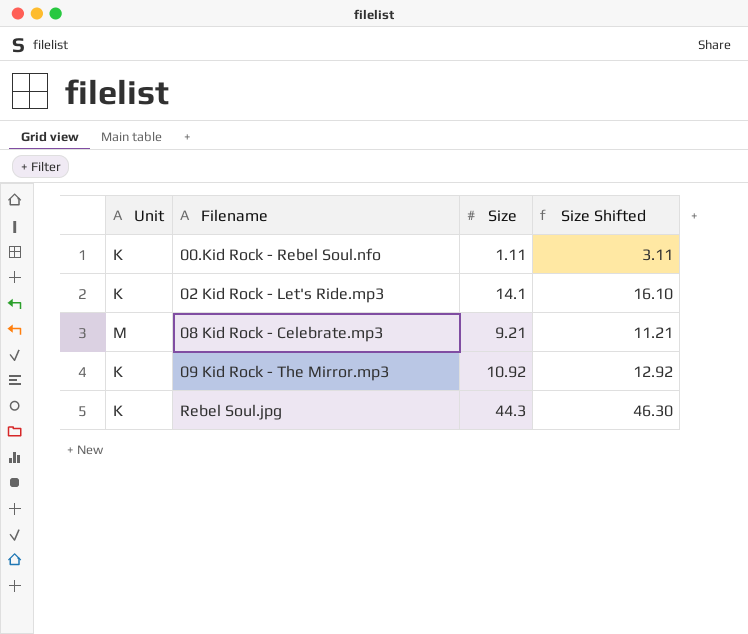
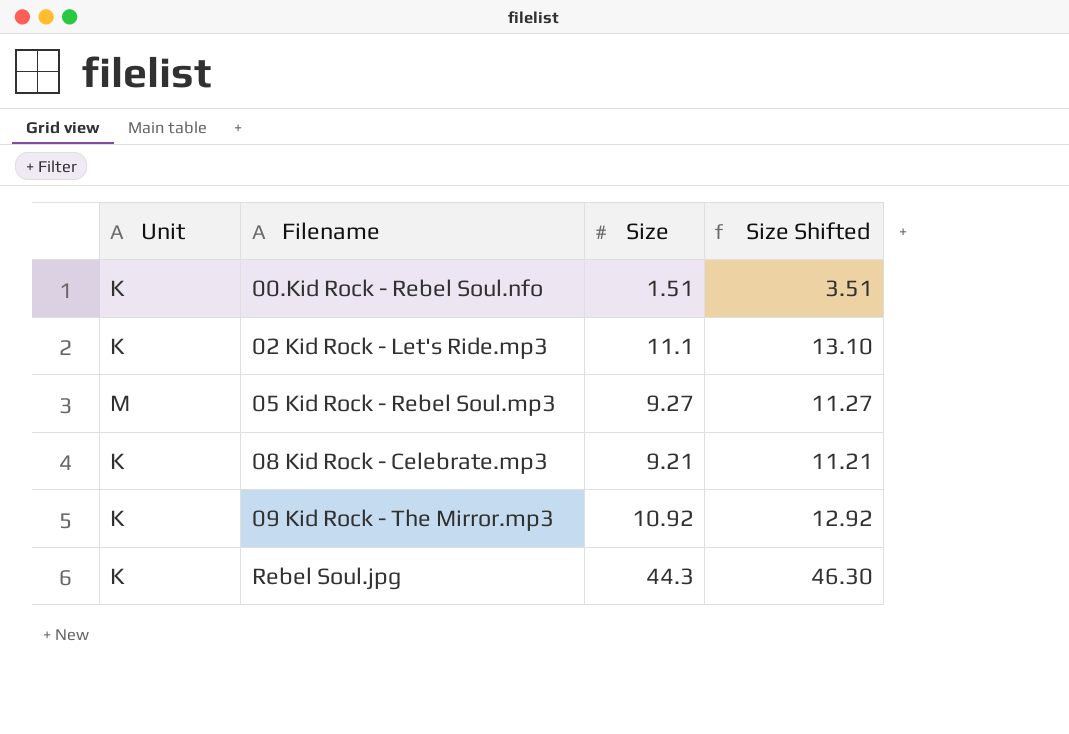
00.Kid Rock - Rebel Soul.nfo | Size: 1.11 -> 1.51
00.Kid Rock - Rebel Soul.nfo | Size Shifted: 3.11 -> 3.51
02 Kid Rock - Let's Ride.mp3 | Size: 14.1 -> 11.1
02 Kid Rock - Let's Ride.mp3 | Size Shifted: 16.10 -> 13.10
row 05 Kid Rock - Rebel Soul.mp3: none -> M | 9.27 | 11.27
08 Kid Rock - Celebrate.mp3 | Unit: M -> K

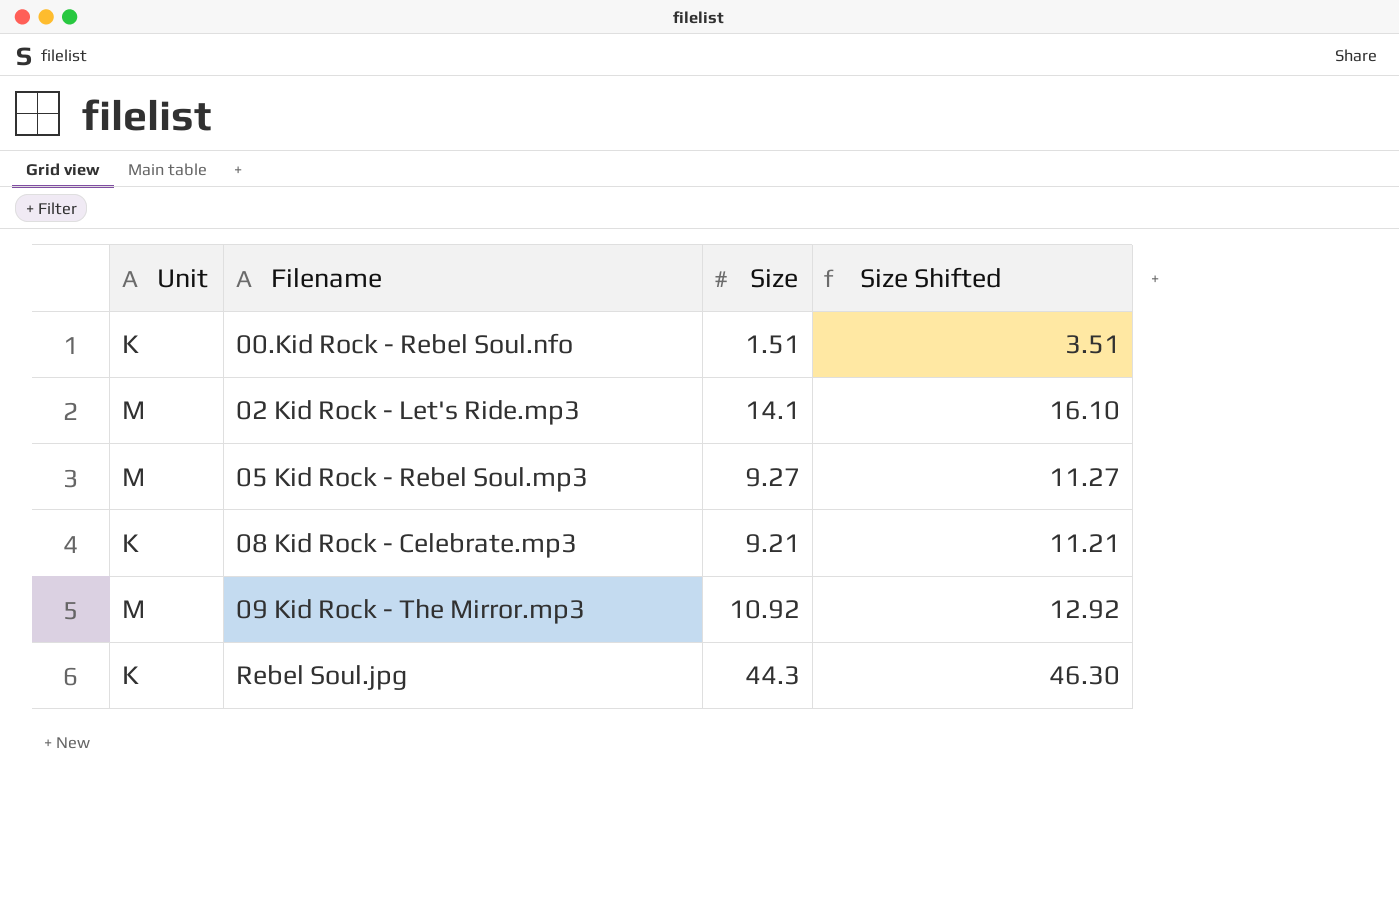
02 Kid Rock - Let's Ride.mp3 | Unit: K -> M
02 Kid Rock - Let's Ride.mp3 | Size: 11.1 -> 14.1
02 Kid Rock - Let's Ride.mp3 | Size Shifted: 13.10 -> 16.10
09 Kid Rock - The Mirror.mp3 | Unit: K -> M

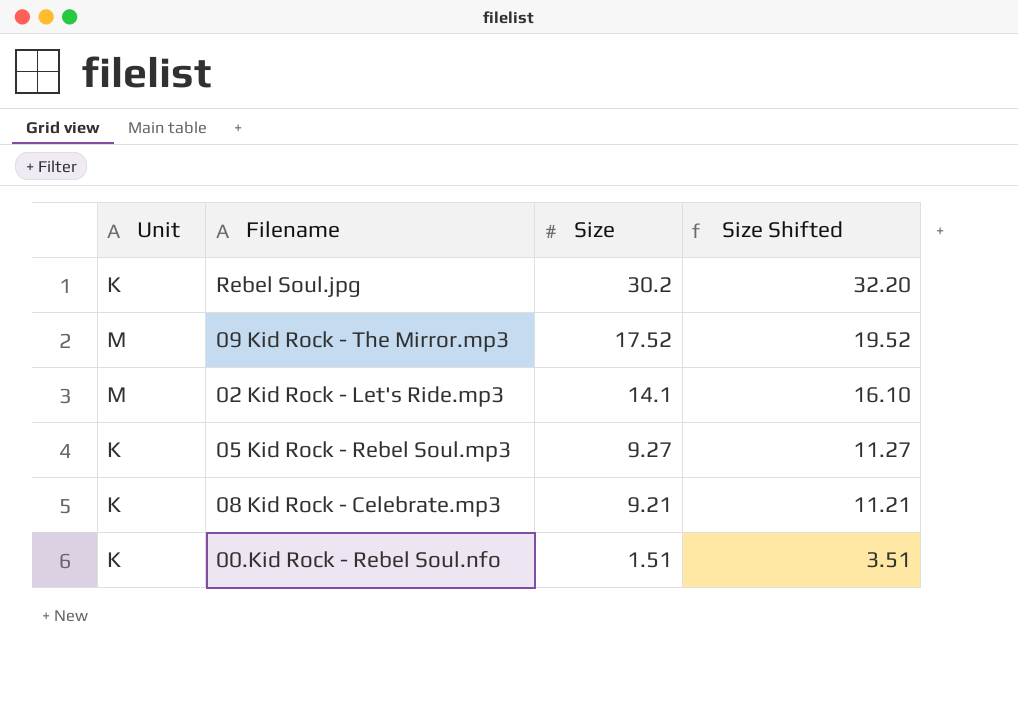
row order: Filename ascending -> Size descending
Rebel Soul.jpg | Size: 44.3 -> 30.2
Rebel Soul.jpg | Size Shifted: 46.30 -> 32.20
09 Kid Rock - The Mirror.mp3 | Size: 10.92 -> 17.52
09 Kid Rock - The Mirror.mp3 | Size Shifted: 12.92 -> 19.52
05 Kid Rock - Rebel Soul.mp3 | Unit: M -> K

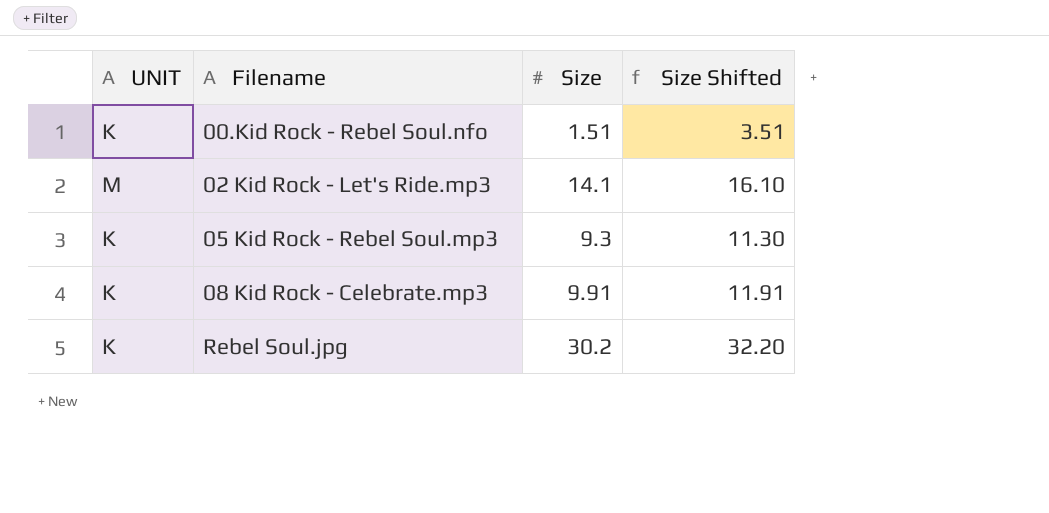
row order: Size descending -> Filename ascending
column name: Unit -> UNIT
row 09 Kid Rock - The Mirror.mp3: M | 17.52 | 19.52 -> none
05 Kid Rock - Rebel Soul.mp3 | Size: 9.27 -> 9.3
05 Kid Rock - Rebel Soul.mp3 | Size Shifted: 11.27 -> 11.30
08 Kid Rock - Celebrate.mp3 | Size: 9.21 -> 9.91
08 Kid Rock - Celebrate.mp3 | Size Shifted: 11.21 -> 11.91

